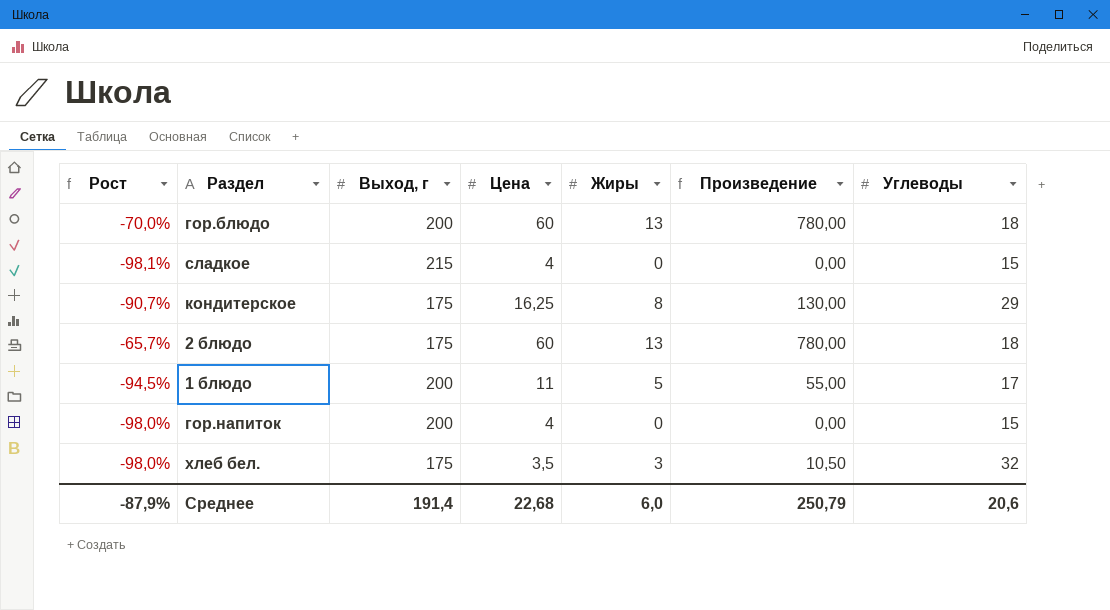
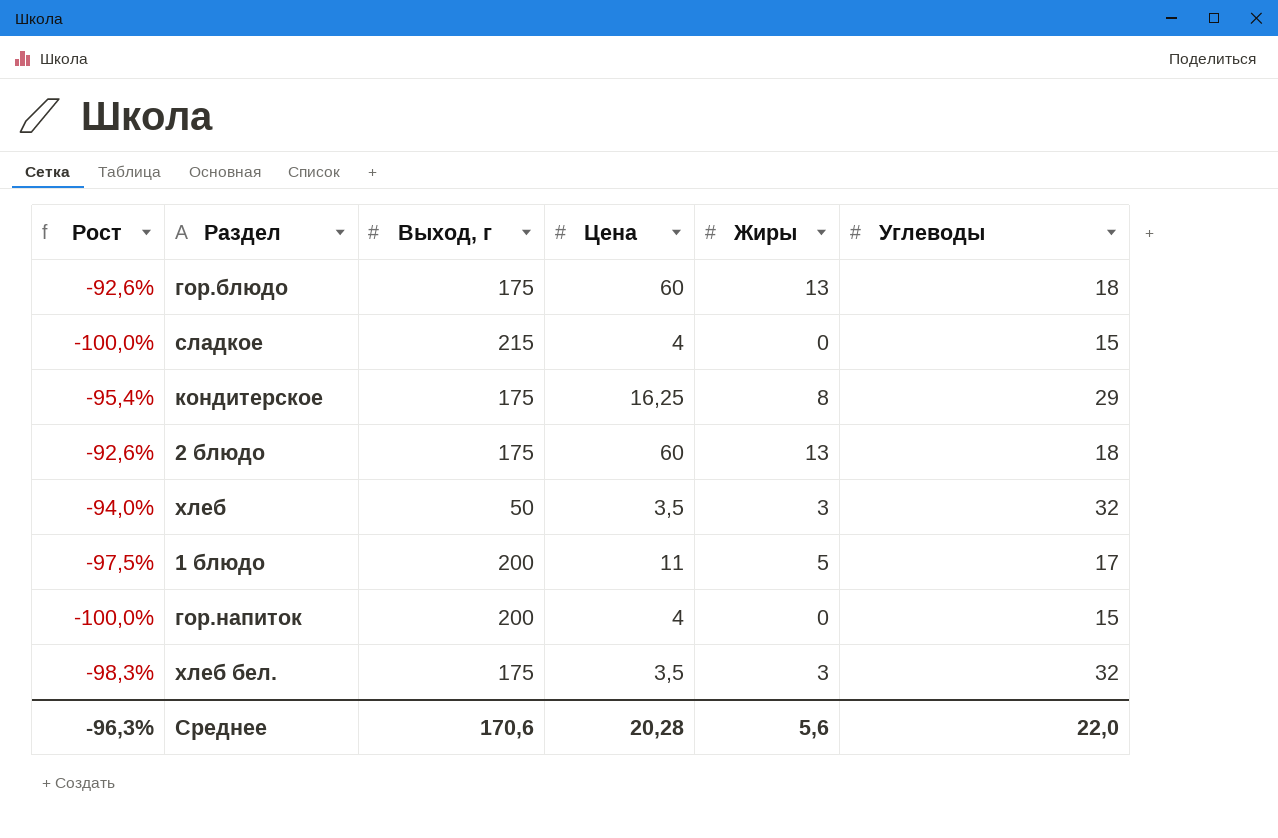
column Произведение | formula: [Цена] * [Жиры] -> none
column Рост | formula: ([Цена] - [Выход, г]) / [Выход, г] -> ([Жиры] - [Выход, г]) / [Выход, г]
гор.блюдо | Выход, г: 200 -> 175
row хлеб: none -> -94,0% | 50 | 3,5 | 3 | 32
Среднее | Рост: -87,9% -> -96,3%
Среднее | Выход, г: 191,4 -> 170,6
Среднее | Цена: 22,68 -> 20,28
Среднее | Жиры: 6,0 -> 5,6
Среднее | Углеводы: 20,6 -> 22,0

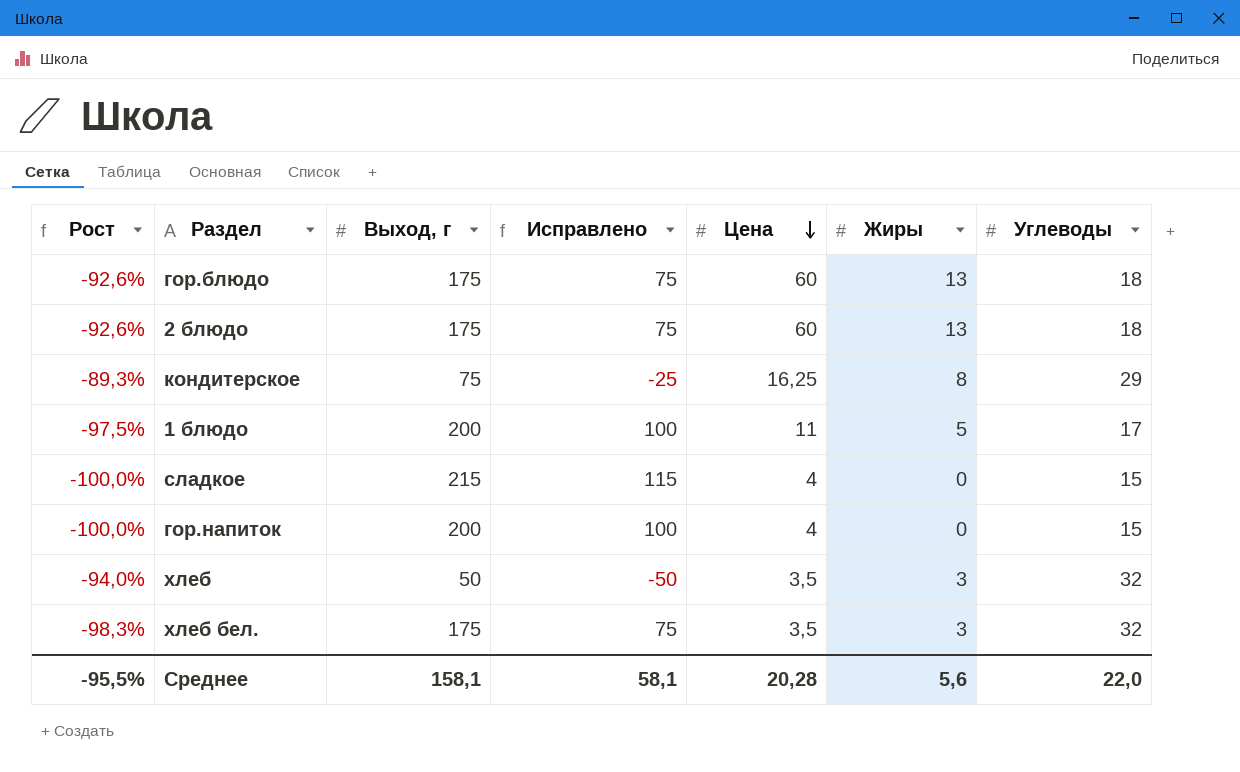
row order: none -> Цена descending
column Исправлено | formula: none -> [Выход, г] - 100
кондитерское | Рост: -95,4% -> -89,3%
кондитерское | Выход, г: 175 -> 75
Среднее | Рост: -96,3% -> -95,5%
Среднее | Выход, г: 170,6 -> 158,1

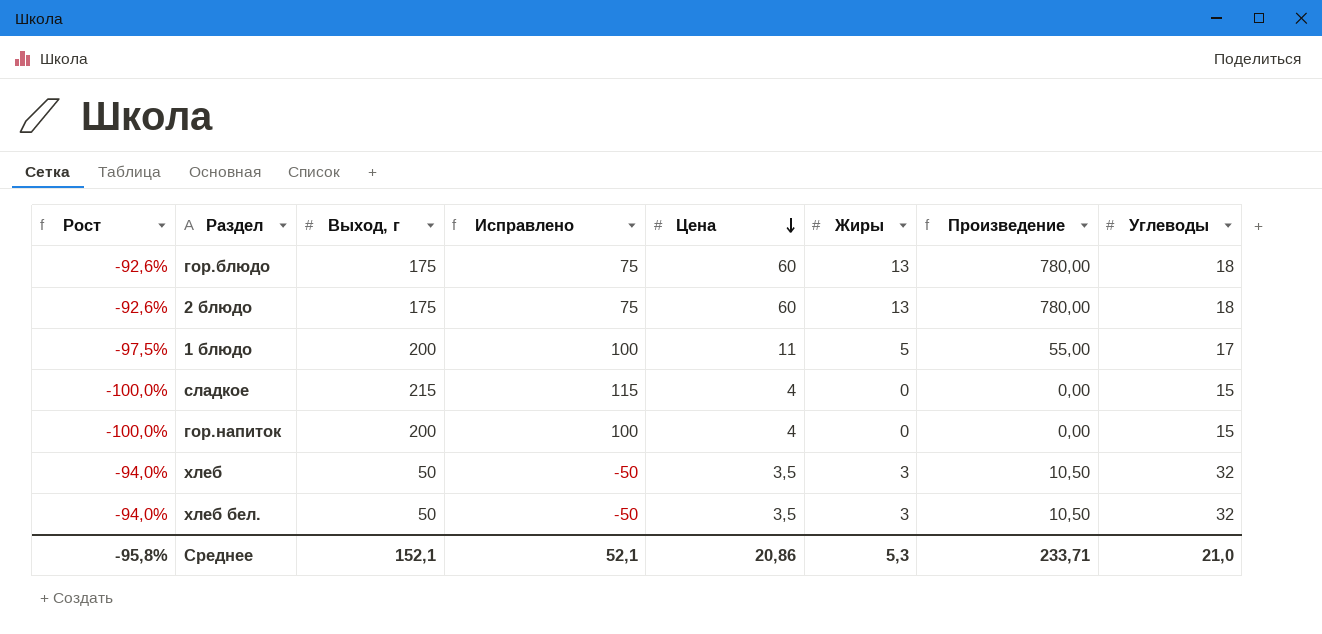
column Произведение | formula: none -> [Цена] * [Жиры]
row кондитерское: -89,3% | 75 | -25 | 16,25 | 8 | 29 -> none
хлеб бел. | Рост: -98,3% -> -94,0%
хлеб бел. | Выход, г: 175 -> 50
хлеб бел. | Исправлено: 75 -> -50
Среднее | Рост: -95,5% -> -95,8%
Среднее | Выход, г: 158,1 -> 152,1
Среднее | Исправлено: 58,1 -> 52,1
Среднее | Цена: 20,28 -> 20,86
Среднее | Жиры: 5,6 -> 5,3
Среднее | Углеводы: 22,0 -> 21,0

